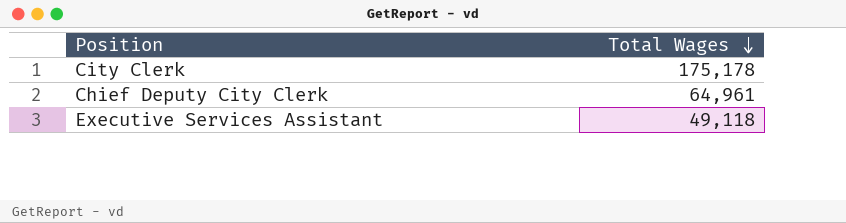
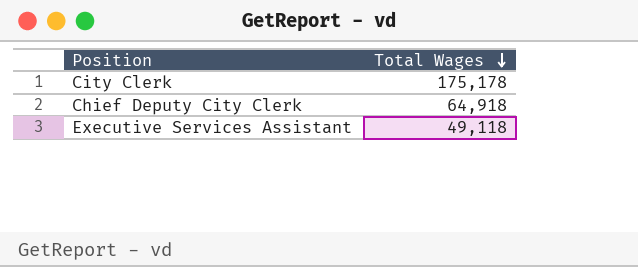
Chief Deputy City Clerk | Total Wages: 64,961 -> 64,918

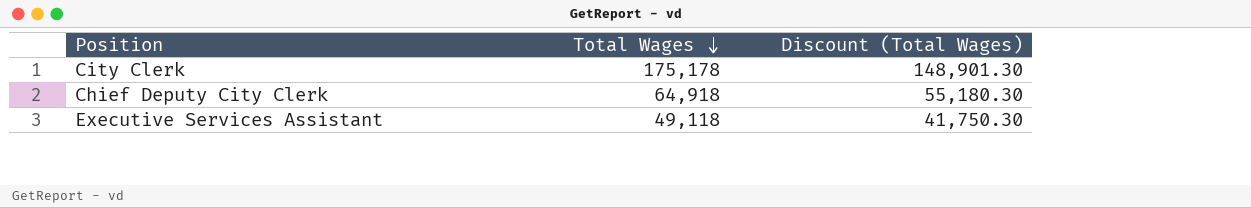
column Discount (Total Wages) | formula: none -> [Total Wages] * 0.85

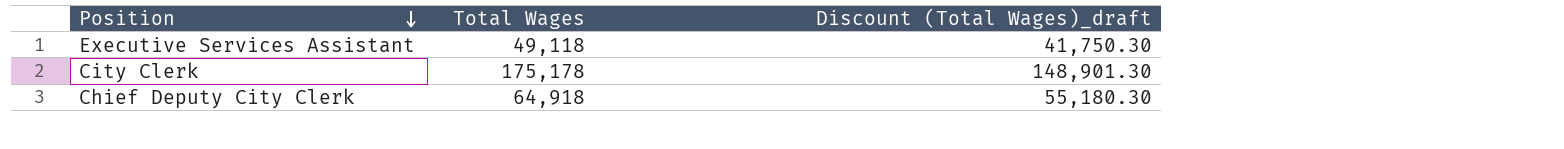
row order: Total Wages descending -> Position descending
column name: Discount (Total Wages) -> Discount (Total Wages)_draft

